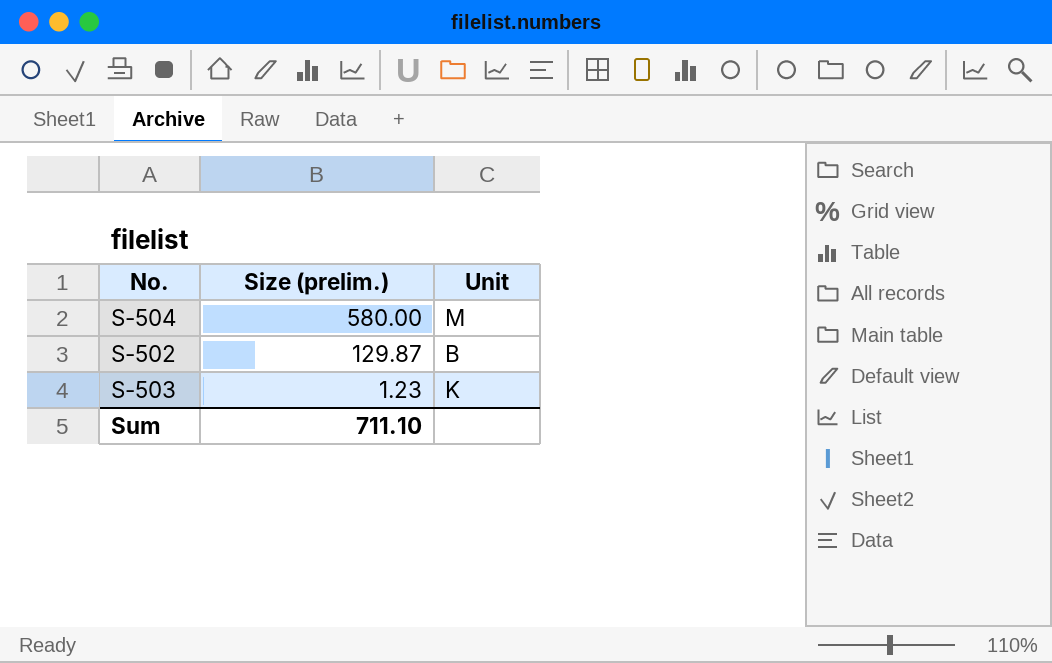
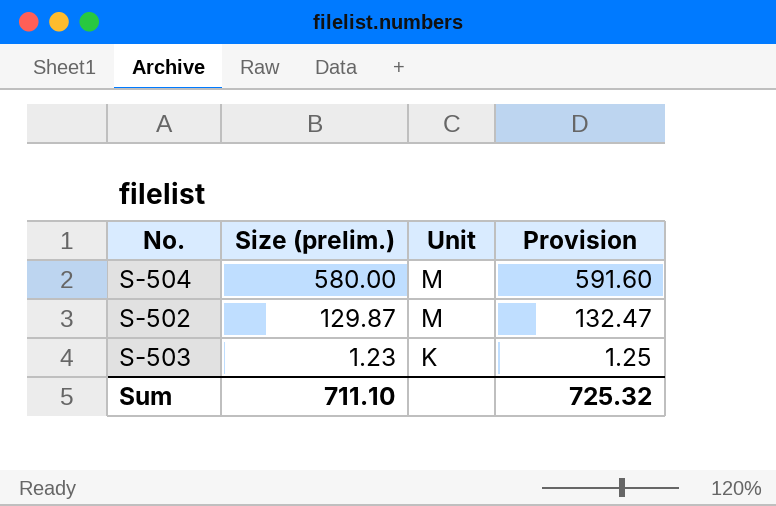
column Provision | formula: none -> [Size (prelim.)] * 1.02
S-502 | Unit: B -> M

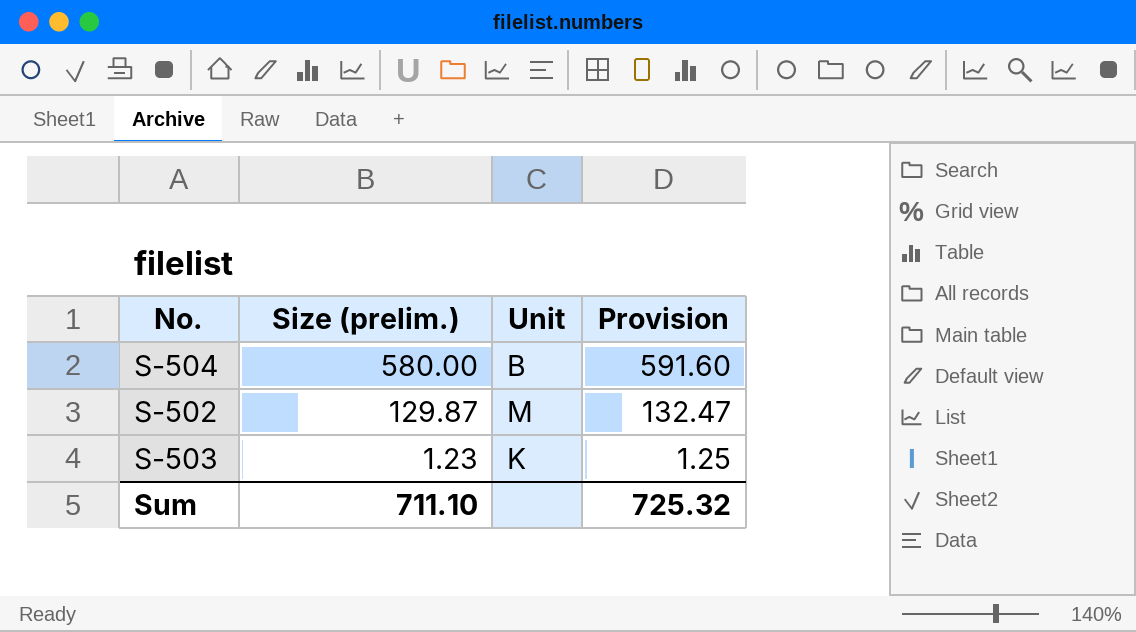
S-504 | Unit: M -> B

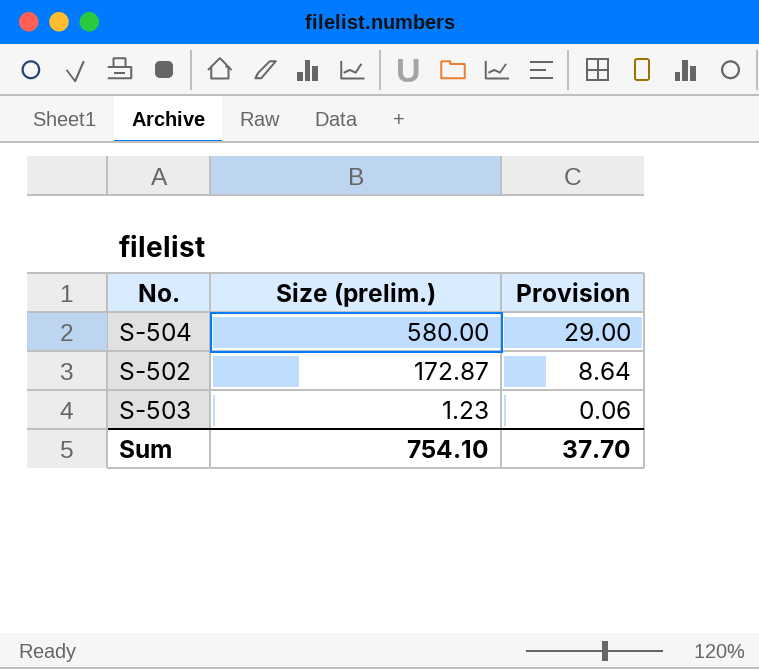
column Unit | position: 3 -> none
column Provision | formula: [Size (prelim.)] * 1.02 -> [Size (prelim.)] * 0.05
S-502 | Size (prelim.): 129.87 -> 172.87
Sum | Size (prelim.): 711.10 -> 754.10
Sum | Provision: 725.32 -> 37.70

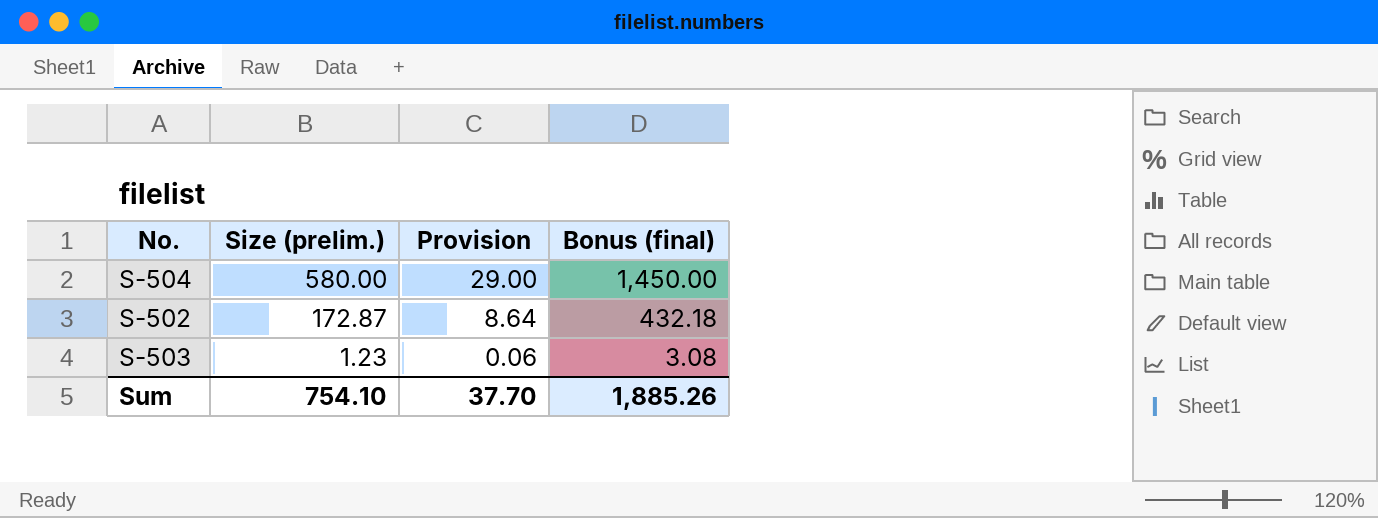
column Bonus (final) | formula: none -> [Size (prelim.)] * 2.5

